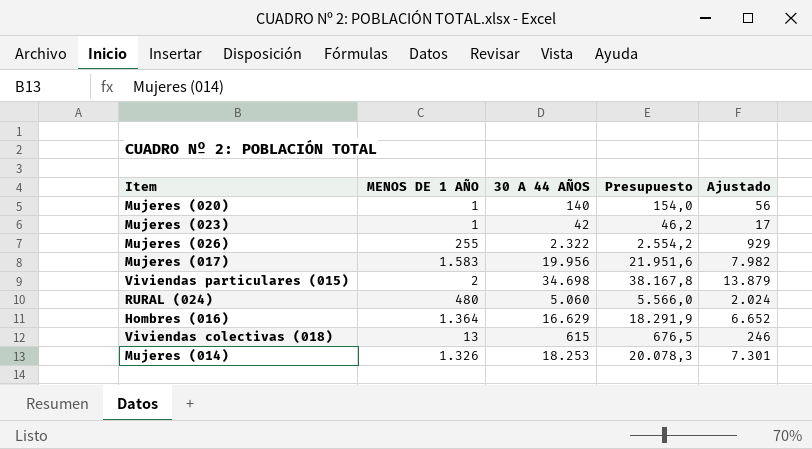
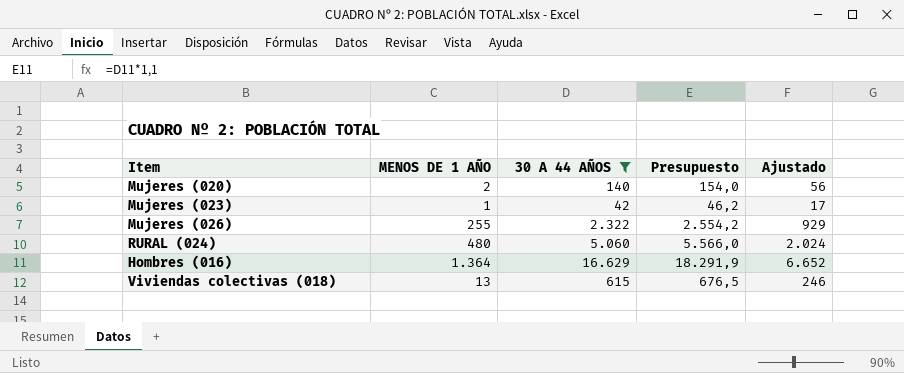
filter: none -> 30 A 44 AÑOS <= 16.629
Mujeres (020) | MENOS DE 1 AÑO: 1 -> 2

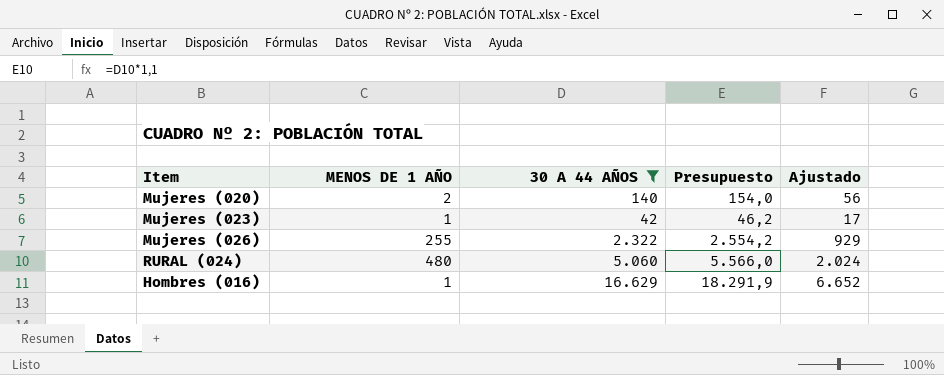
row Viviendas colectivas (018): 13 | 615 | 676,5 | 246 -> none
Hombres (016) | MENOS DE 1 AÑO: 1.364 -> 1

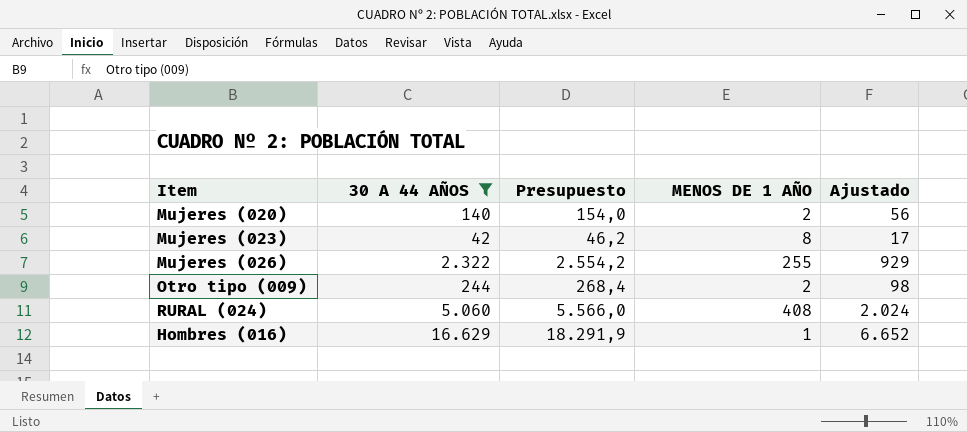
column MENOS DE 1 AÑO | position: 2 -> 4
Mujeres (023) | MENOS DE 1 AÑO: 1 -> 8
row Otro tipo (009): none -> 244 | 268,4 | 2 | 98
RURAL (024) | MENOS DE 1 AÑO: 480 -> 408

